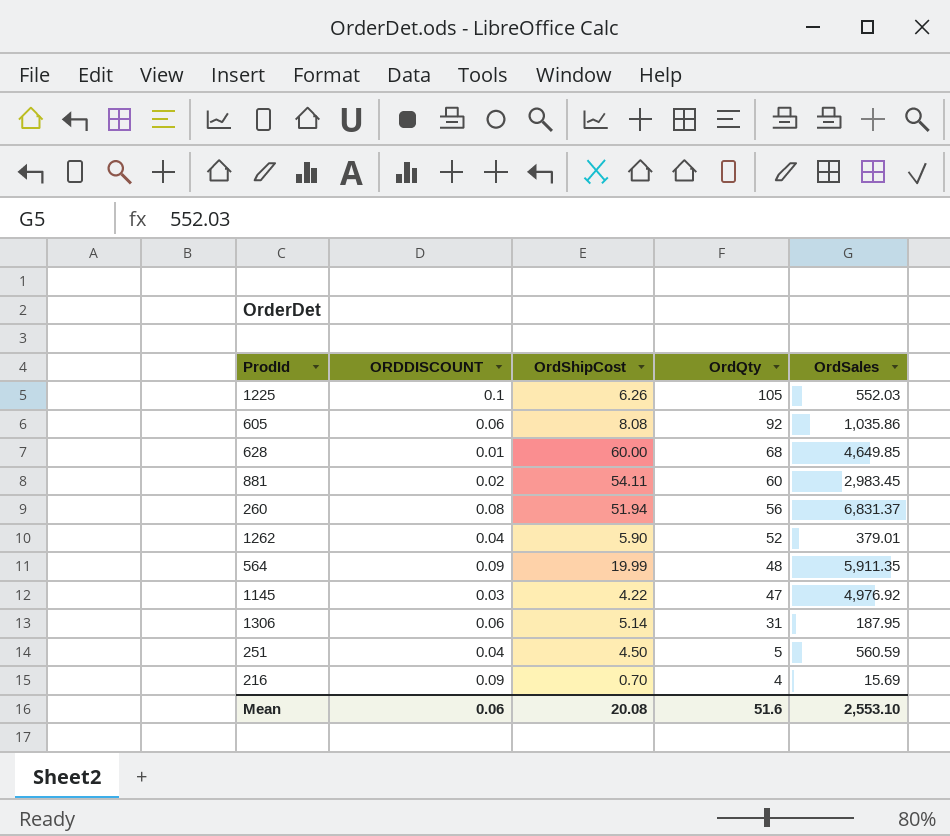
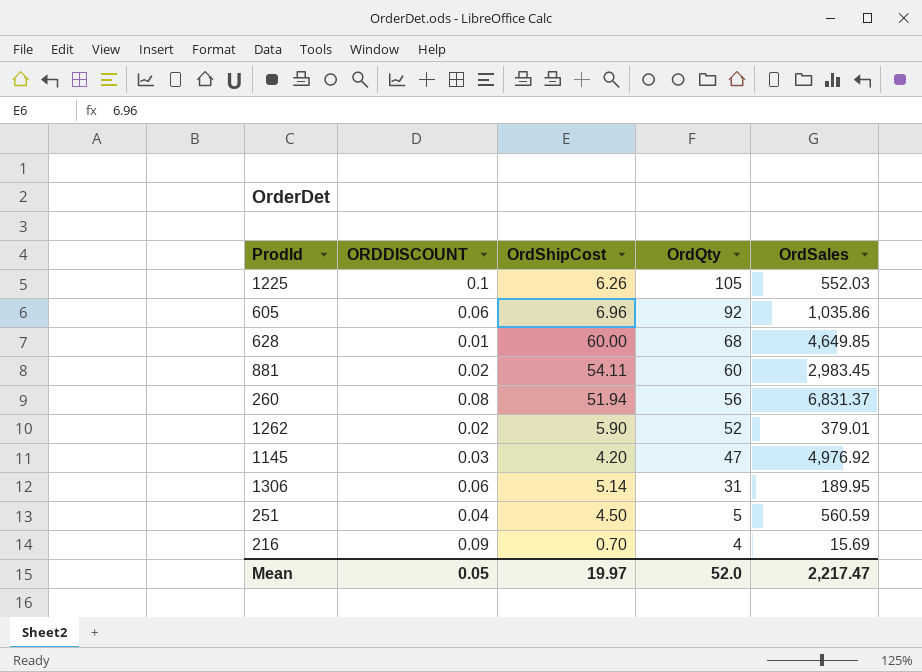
row 564: 0.09 | 19.99 | 48 | 5,911.35 -> none
605 | OrdShipCost: 8.08 -> 6.96
1262 | ORDDISCOUNT: 0.04 -> 0.02
1145 | OrdShipCost: 4.22 -> 4.20
1306 | OrdSales: 187.95 -> 189.95
Mean | ORDDISCOUNT: 0.06 -> 0.05
Mean | OrdShipCost: 20.08 -> 19.97
Mean | OrdQty: 51.6 -> 52.0
Mean | OrdSales: 2,553.10 -> 2,217.47

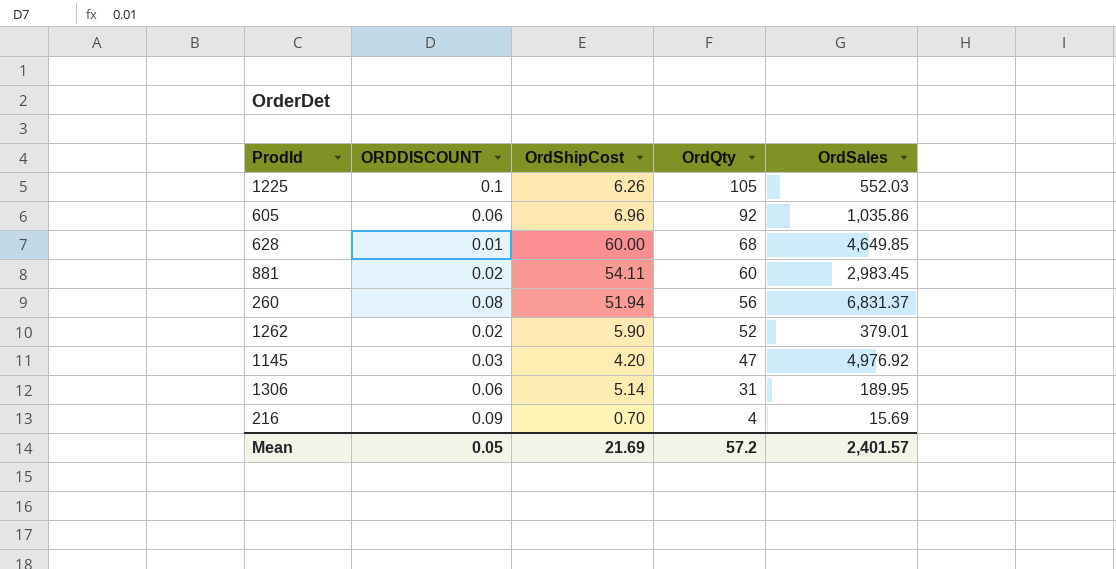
row 251: 0.04 | 4.50 | 5 | 560.59 -> none
Mean | OrdShipCost: 19.97 -> 21.69
Mean | OrdQty: 52.0 -> 57.2
Mean | OrdSales: 2,217.47 -> 2,401.57

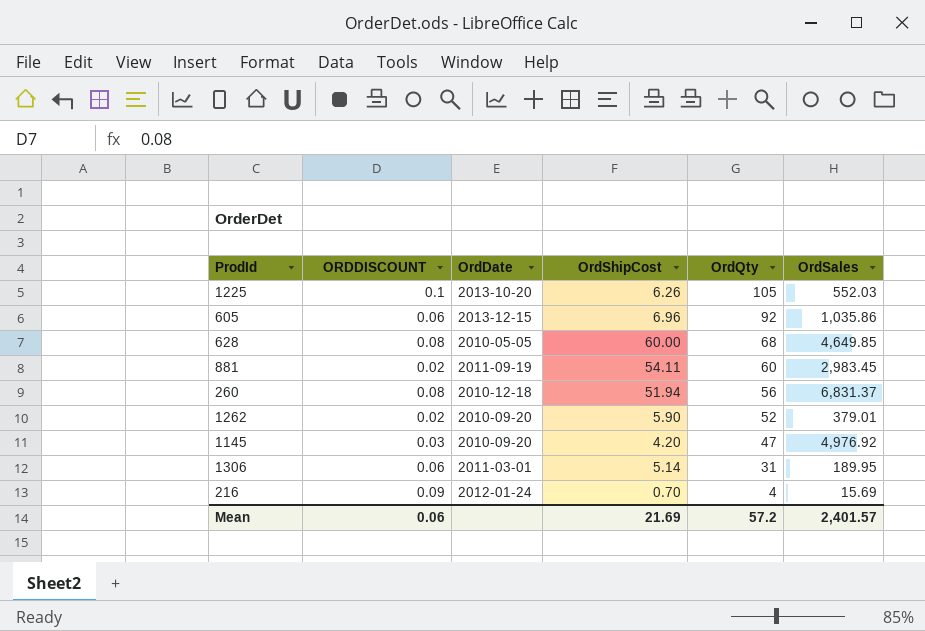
column OrdDate | position: none -> 3
628 | ORDDISCOUNT: 0.01 -> 0.08
Mean | ORDDISCOUNT: 0.05 -> 0.06

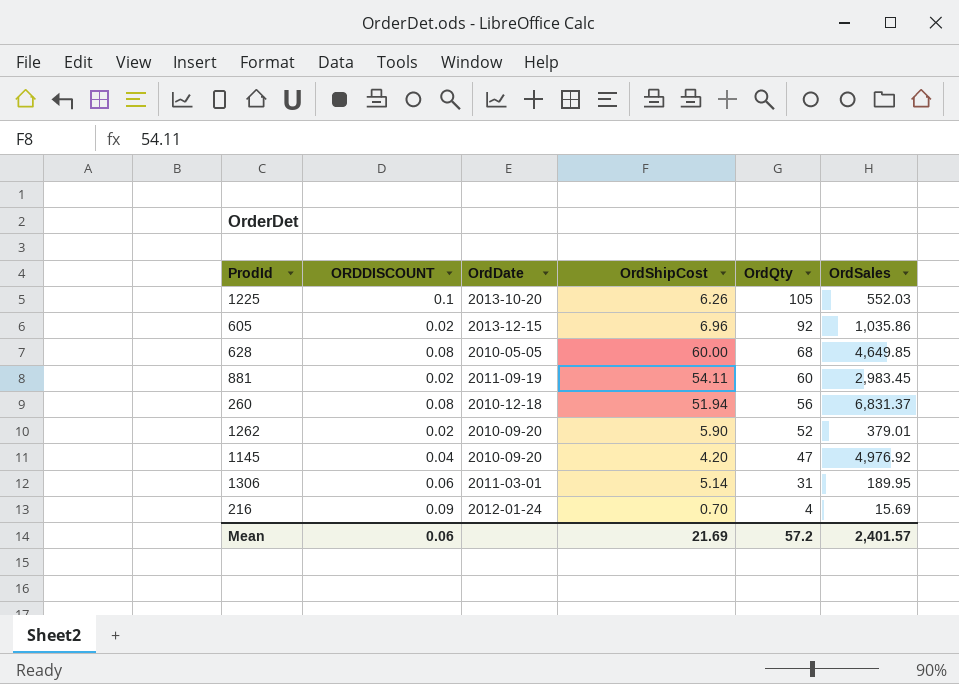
605 | ORDDISCOUNT: 0.06 -> 0.02
1145 | ORDDISCOUNT: 0.03 -> 0.04

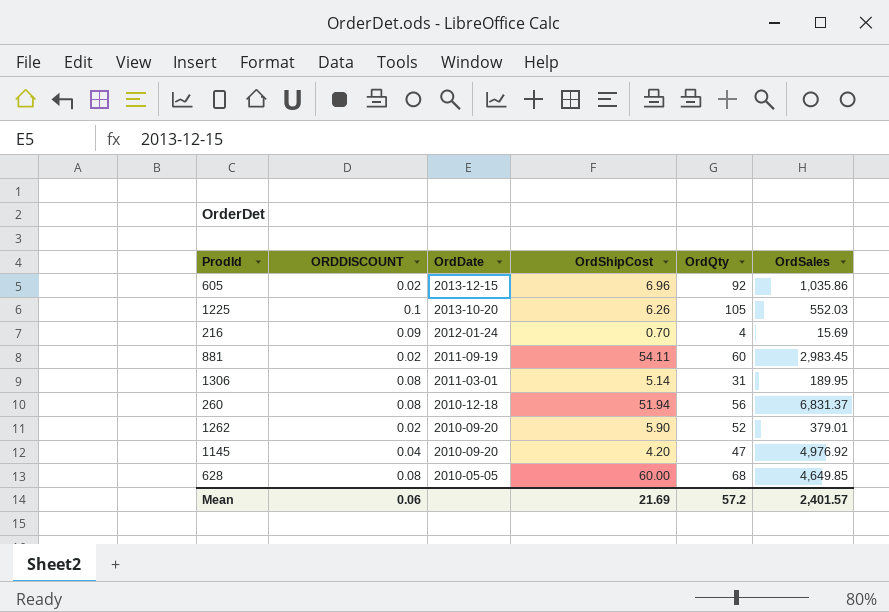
row order: OrdQty descending -> OrdDate descending
1306 | ORDDISCOUNT: 0.06 -> 0.08

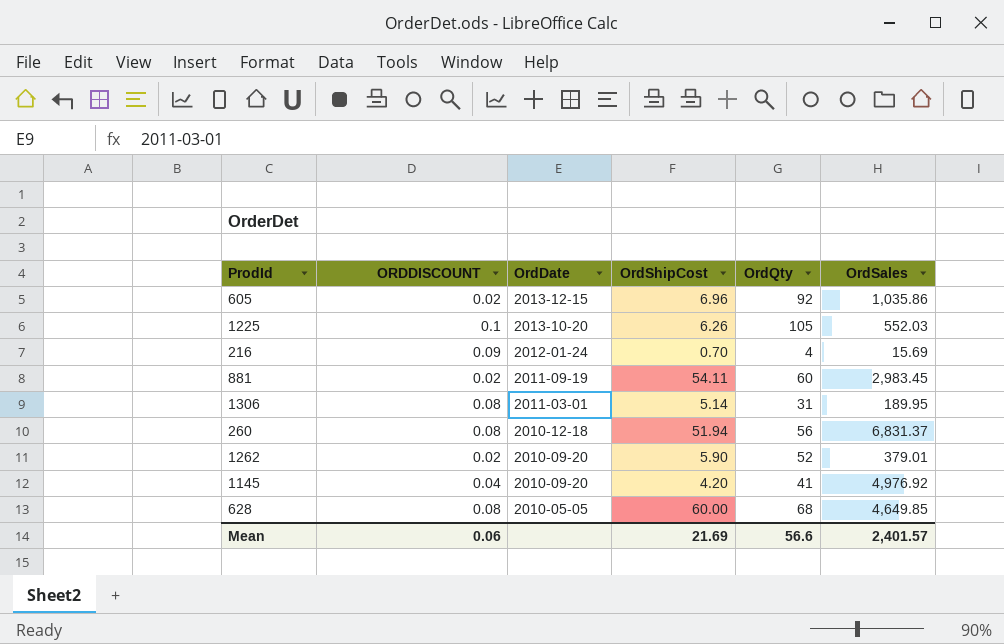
1145 | OrdQty: 47 -> 41
Mean | OrdQty: 57.2 -> 56.6

